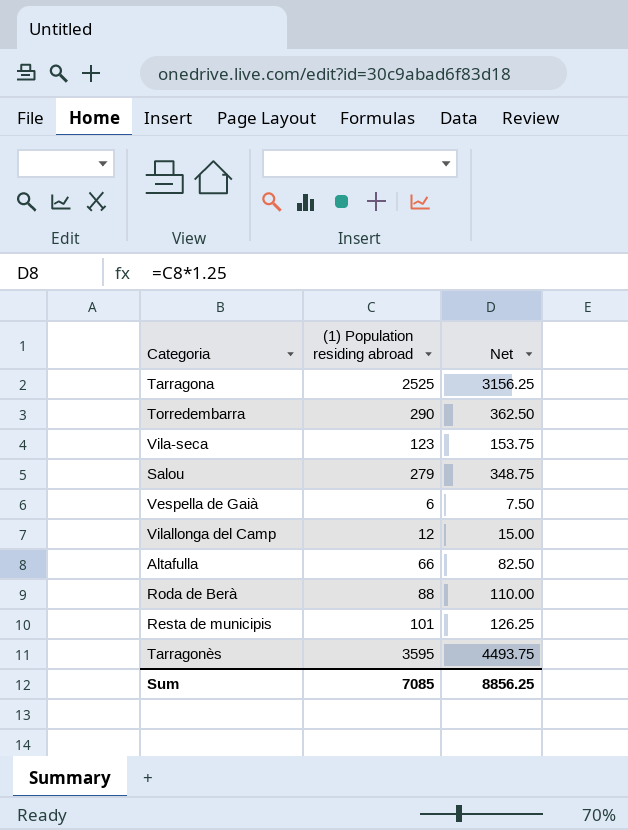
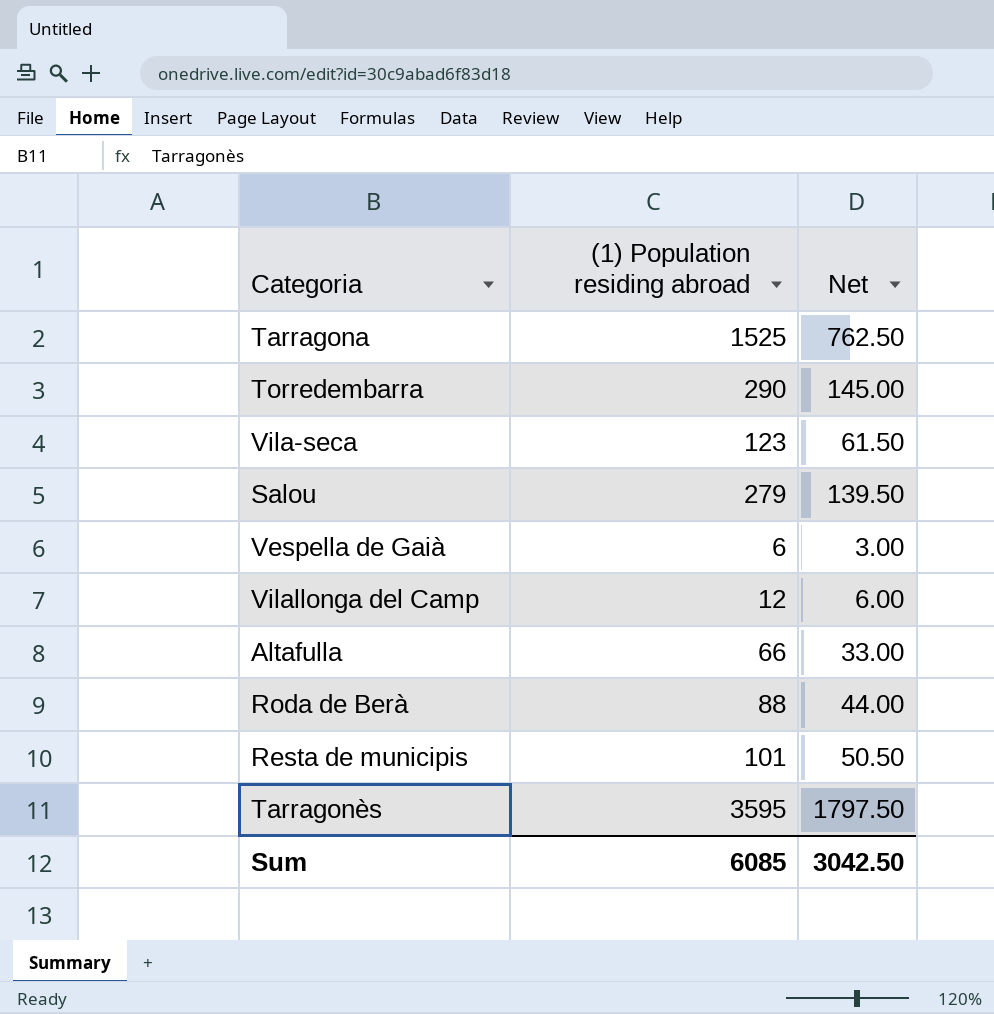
column Net | formula: [(1) Population residing abroad] * 1.25 -> [(1) Population residing abroad] * 0.5
Tarragona | (1) Population residing abroad: 2525 -> 1525
Sum | (1) Population residing abroad: 7085 -> 6085
Sum | Net: 8856.25 -> 3042.50

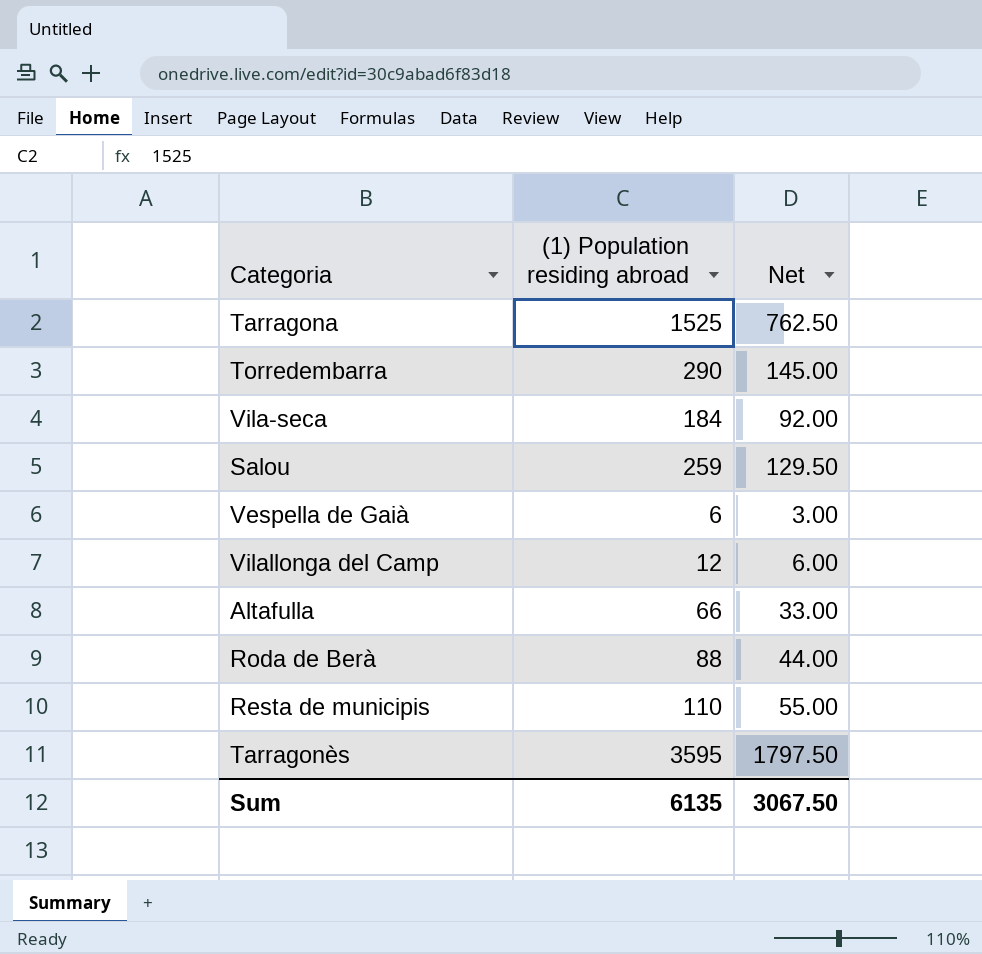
Vila-seca | (1) Population residing abroad: 123 -> 184
Vila-seca | Net: 61.50 -> 92.00
Salou | (1) Population residing abroad: 279 -> 259
Salou | Net: 139.50 -> 129.50
Resta de municipis | (1) Population residing abroad: 101 -> 110
Resta de municipis | Net: 50.50 -> 55.00
Sum | (1) Population residing abroad: 6085 -> 6135
Sum | Net: 3042.50 -> 3067.50

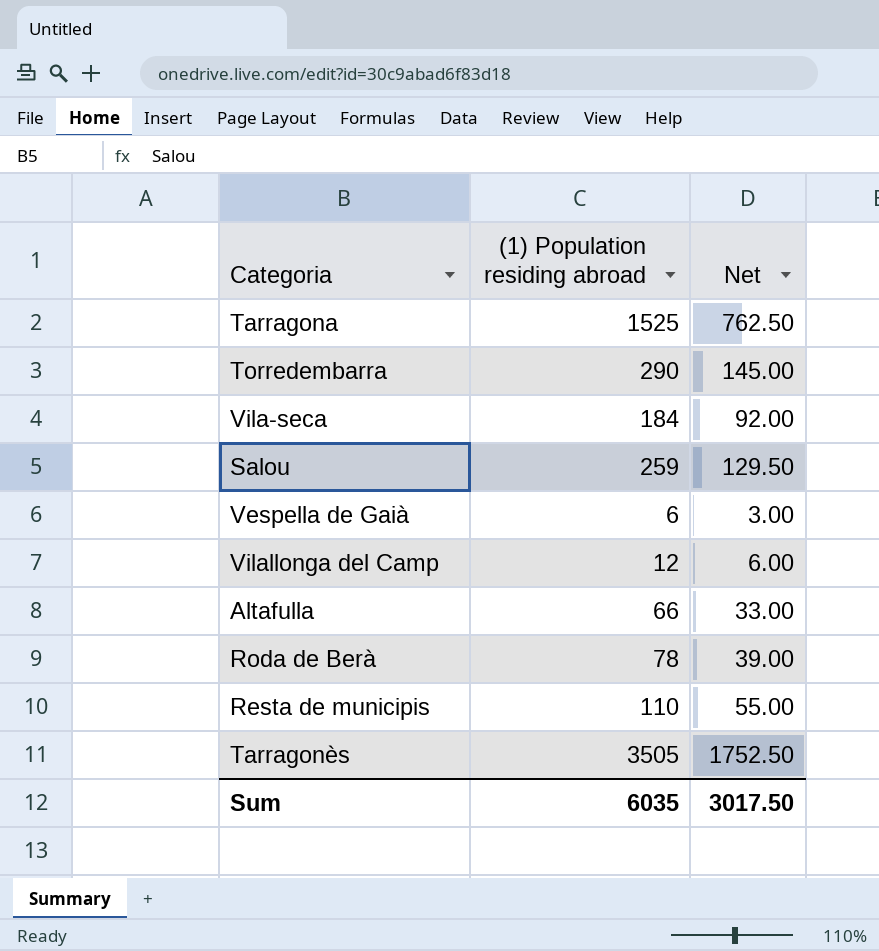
Roda de Berà | (1) Population residing abroad: 88 -> 78
Roda de Berà | Net: 44.00 -> 39.00
Tarragonès | (1) Population residing abroad: 3595 -> 3505
Tarragonès | Net: 1797.50 -> 1752.50
Sum | (1) Population residing abroad: 6135 -> 6035
Sum | Net: 3067.50 -> 3017.50

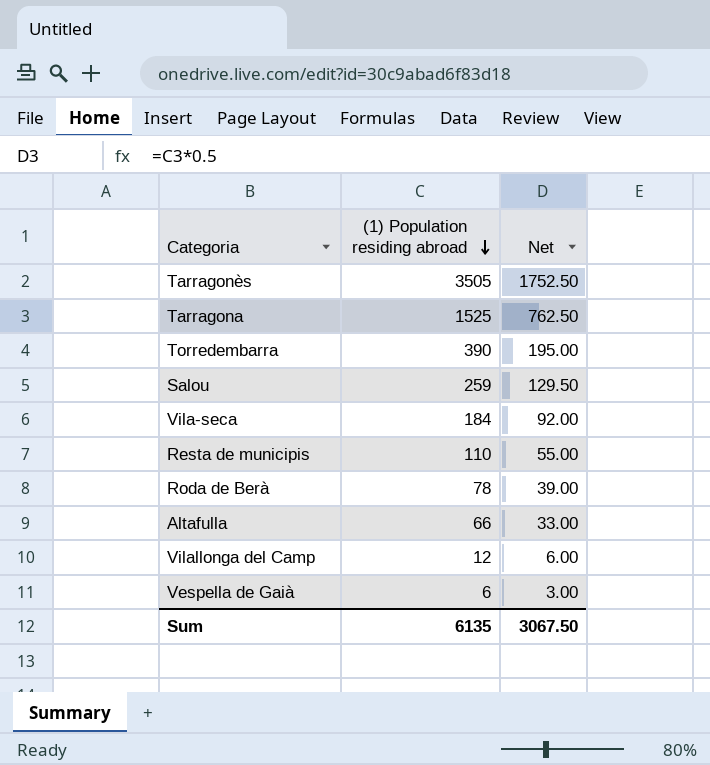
row order: none -> (1) Population residing abroad descending
Torredembarra | (1) Population residing abroad: 290 -> 390
Torredembarra | Net: 145.00 -> 195.00
Sum | (1) Population residing abroad: 6035 -> 6135
Sum | Net: 3017.50 -> 3067.50

